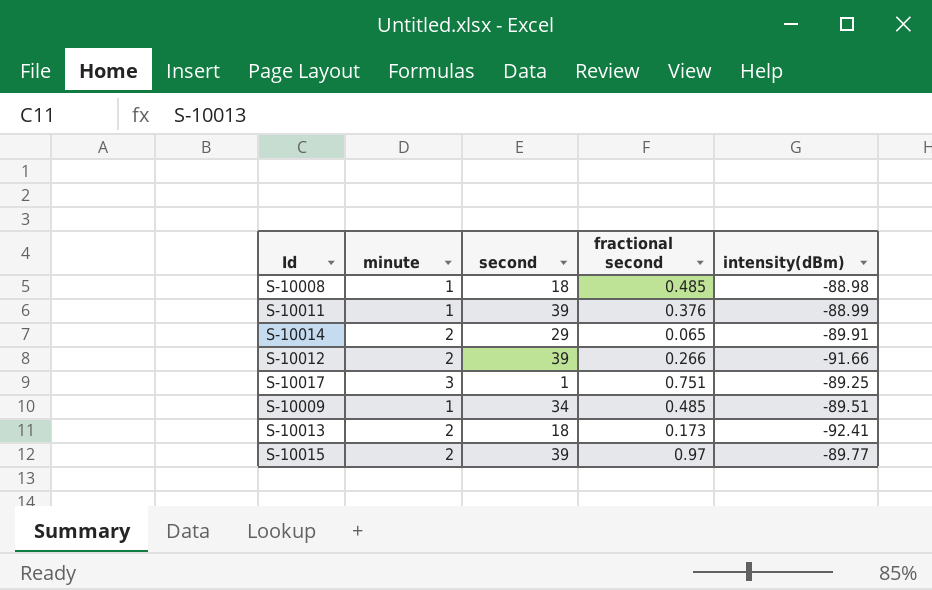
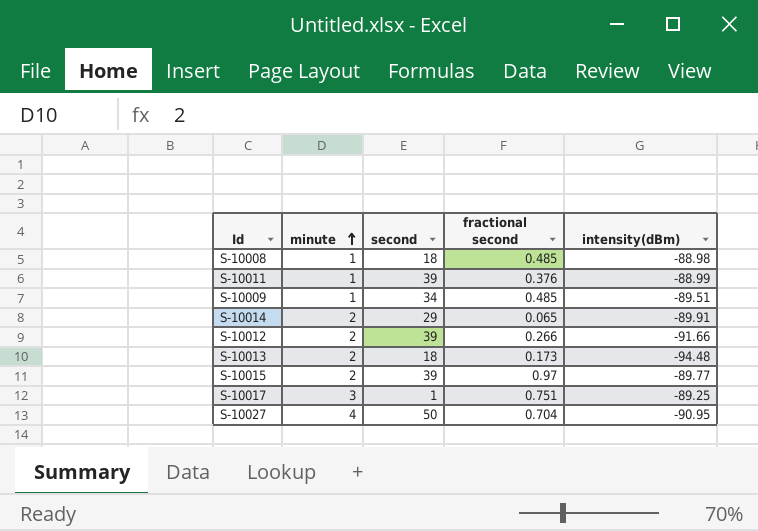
row order: none -> minute ascending
S-10013 | intensity(dBm): -92.41 -> -94.48
row S-10027: none -> 4 | 50 | 0.704 | -90.95

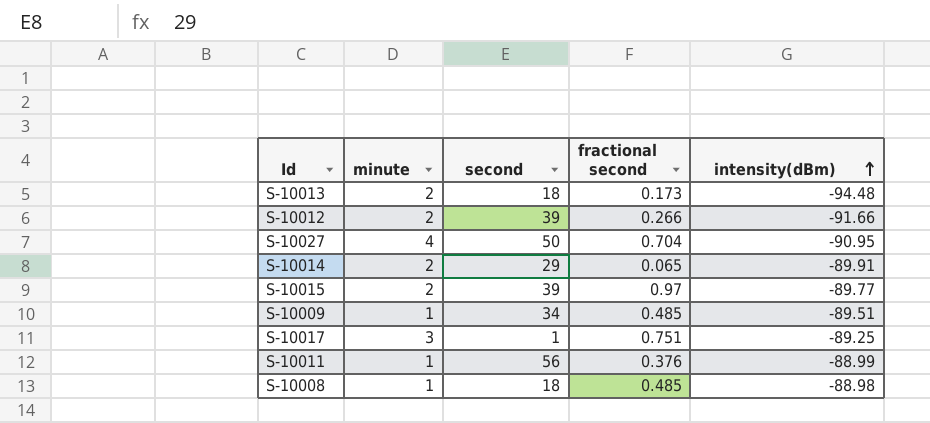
row order: minute ascending -> intensity(dBm) ascending
S-10011 | second: 39 -> 56

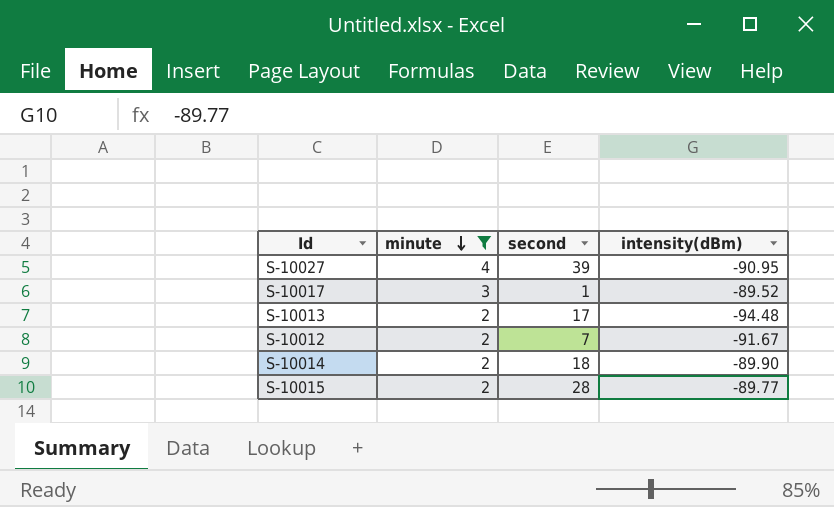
filter: none -> minute != 1
row order: intensity(dBm) ascending -> minute descending
column fractional second | position: 4 -> none
S-10027 | second: 50 -> 39
S-10017 | intensity(dBm): -89.25 -> -89.52
S-10013 | second: 18 -> 17
S-10012 | second: 39 -> 7
S-10012 | intensity(dBm): -91.66 -> -91.67
S-10014 | second: 29 -> 18
S-10014 | intensity(dBm): -89.91 -> -89.90
S-10015 | second: 39 -> 28

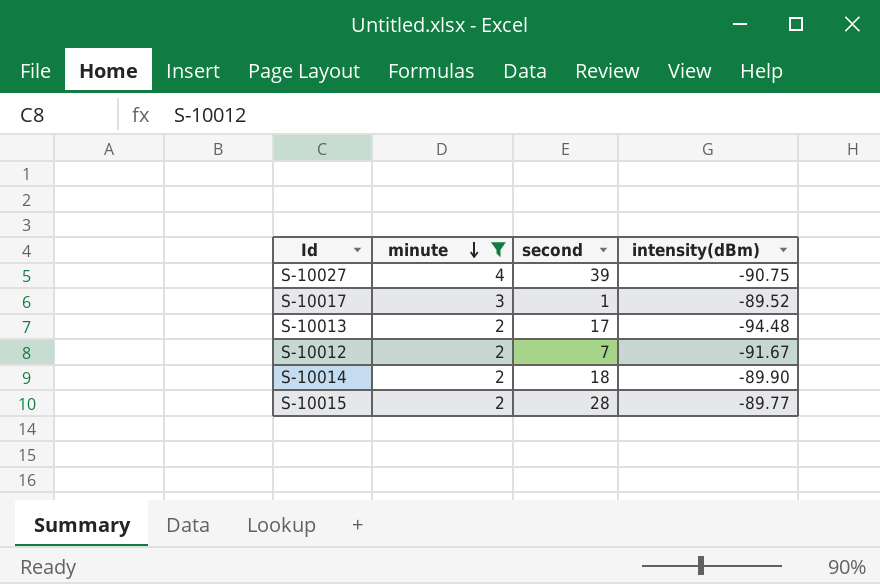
S-10027 | intensity(dBm): -90.95 -> -90.75

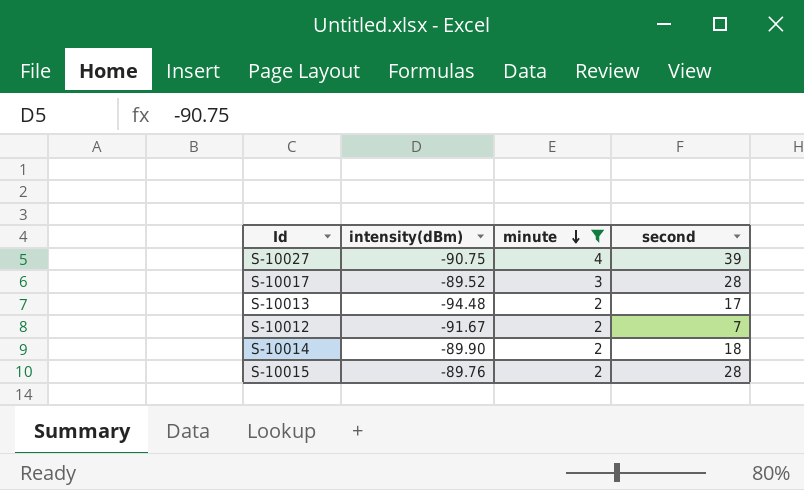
column intensity(dBm) | position: 4 -> 2
S-10017 | second: 1 -> 28
S-10015 | intensity(dBm): -89.77 -> -89.76

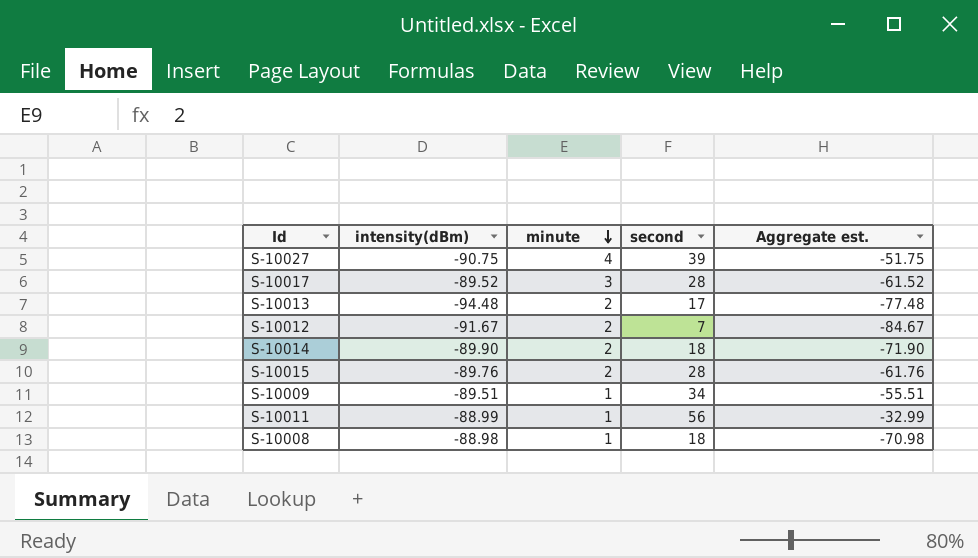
filter: minute != 1 -> none
column Aggregate est. | formula: none -> [intensity(dBm)] + [second]

